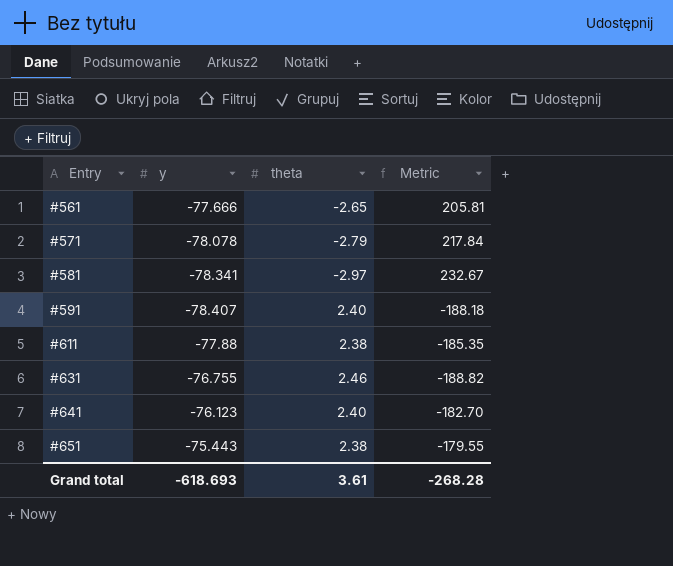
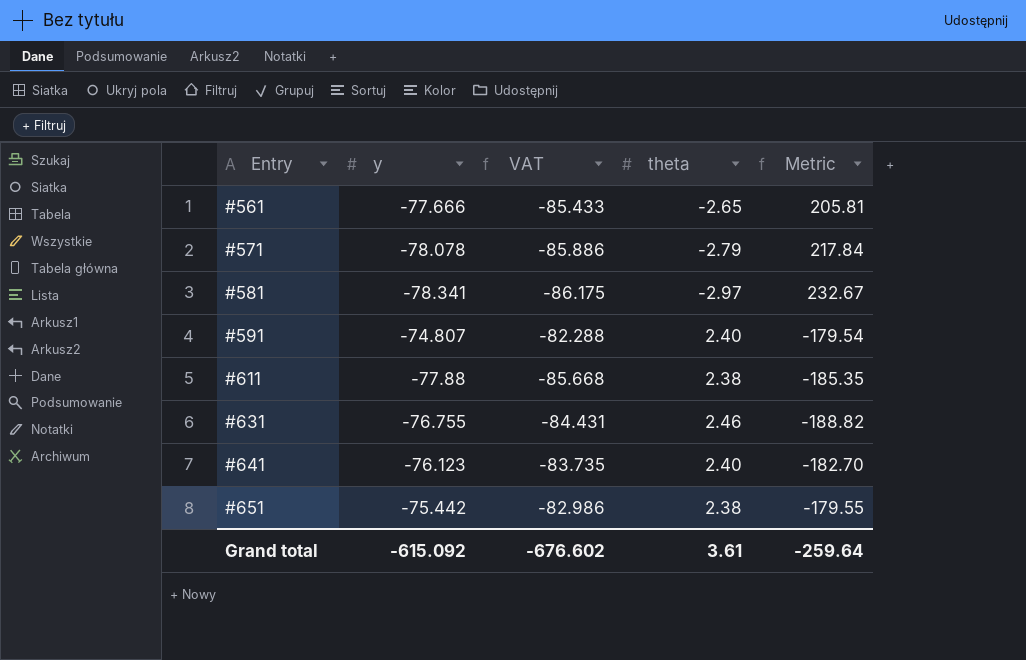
column VAT | formula: none -> [y] * 1.1
#591 | y: -78.407 -> -74.807
#591 | Metric: -188.18 -> -179.54
#651 | y: -75.443 -> -75.442
Grand total | y: -618.693 -> -615.092
Grand total | Metric: -268.28 -> -259.64

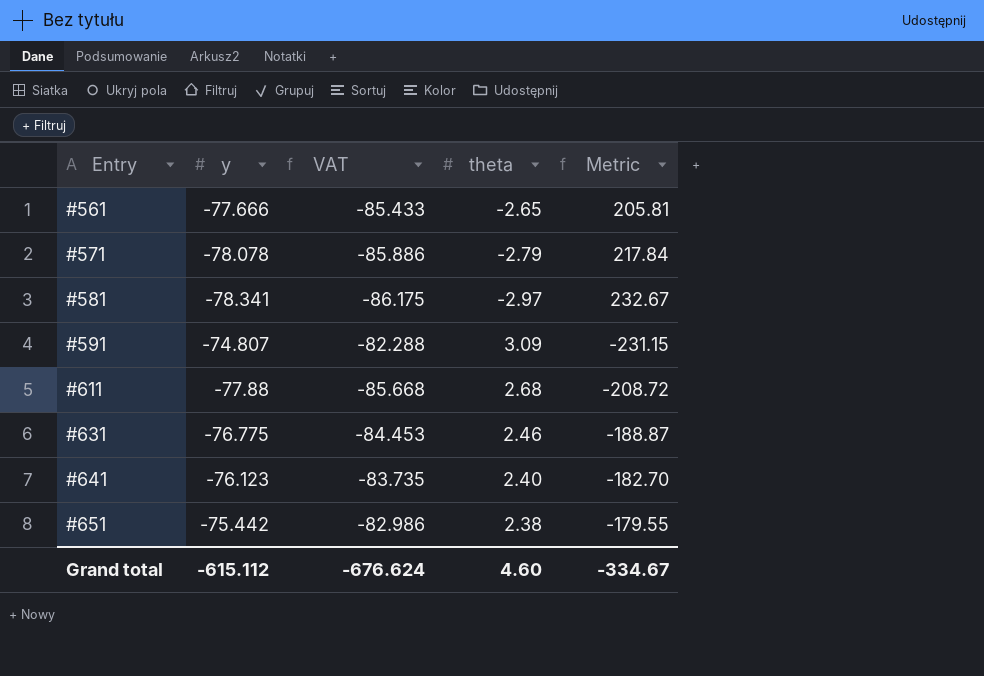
#591 | theta: 2.40 -> 3.09
#591 | Metric: -179.54 -> -231.15
#611 | theta: 2.38 -> 2.68
#611 | Metric: -185.35 -> -208.72
#631 | y: -76.755 -> -76.775
#631 | VAT: -84.431 -> -84.453
#631 | Metric: -188.82 -> -188.87
Grand total | y: -615.092 -> -615.112
Grand total | VAT: -676.602 -> -676.624
Grand total | theta: 3.61 -> 4.60
Grand total | Metric: -259.64 -> -334.67

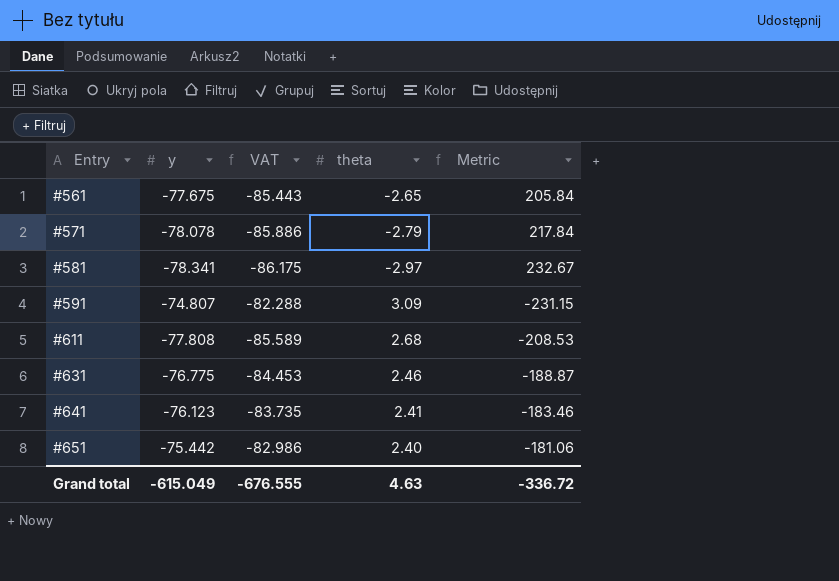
#561 | y: -77.666 -> -77.675
#561 | VAT: -85.433 -> -85.443
#561 | Metric: 205.81 -> 205.84
#611 | y: -77.88 -> -77.808
#611 | VAT: -85.668 -> -85.589
#611 | Metric: -208.72 -> -208.53
#641 | theta: 2.40 -> 2.41
#641 | Metric: -182.70 -> -183.46
#651 | theta: 2.38 -> 2.40
#651 | Metric: -179.55 -> -181.06
Grand total | y: -615.112 -> -615.049
Grand total | VAT: -676.624 -> -676.555
Grand total | theta: 4.60 -> 4.63
Grand total | Metric: -334.67 -> -336.72

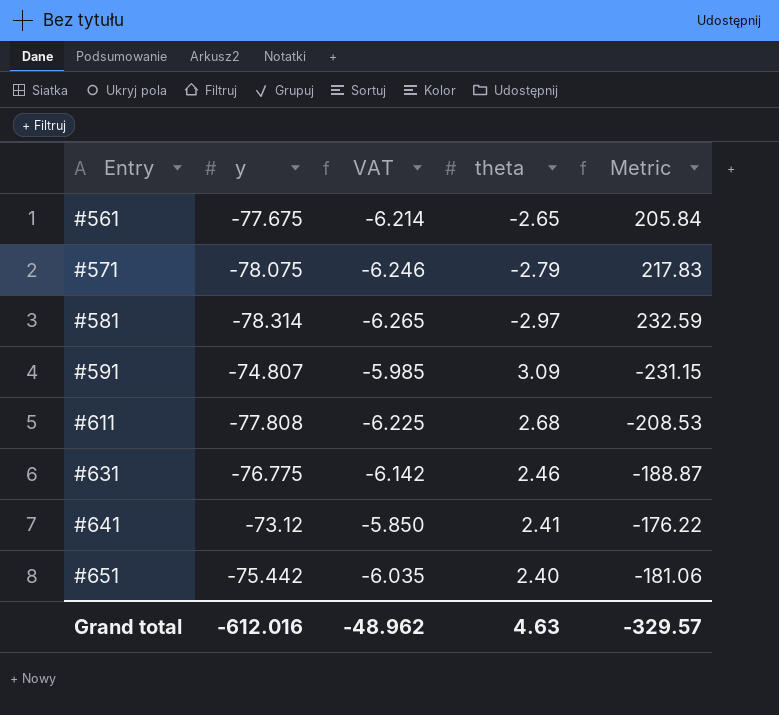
column VAT | formula: [y] * 1.1 -> [y] * 0.08
#571 | y: -78.078 -> -78.075
#571 | Metric: 217.84 -> 217.83
#581 | y: -78.341 -> -78.314
#581 | Metric: 232.67 -> 232.59
#641 | y: -76.123 -> -73.12
#641 | Metric: -183.46 -> -176.22
Grand total | y: -615.049 -> -612.016
Grand total | VAT: -676.555 -> -48.962
Grand total | Metric: -336.72 -> -329.57

